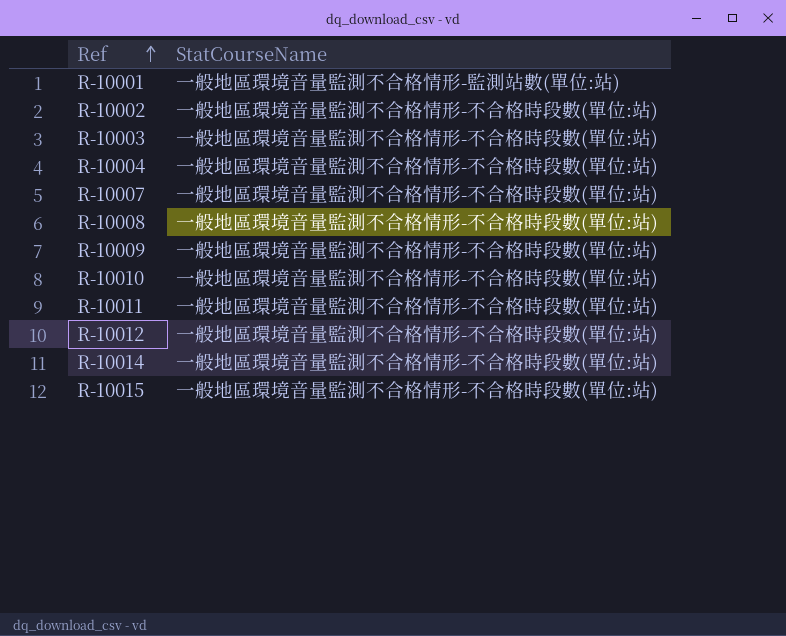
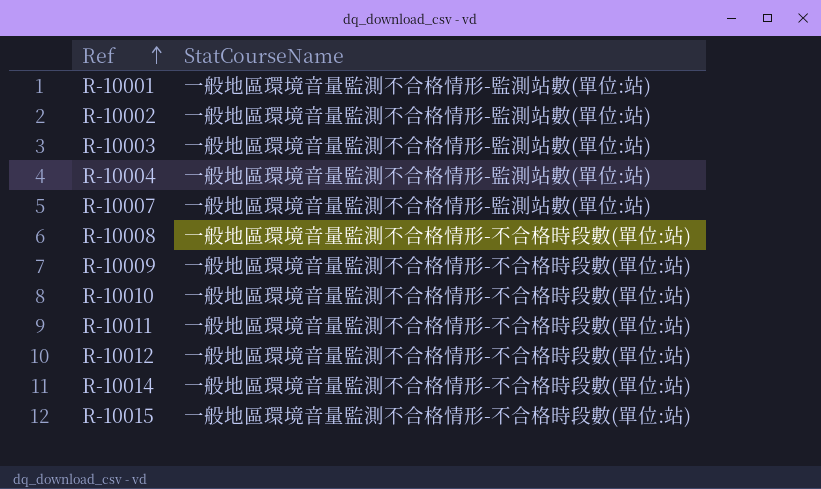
R-10002 | StatCourseName: 一般地區環境音量監測不合格情形-不合格時段數(單位:站) -> 一般地區環境音量監測不合格情形-監測站數(單位:站)
R-10003 | StatCourseName: 一般地區環境音量監測不合格情形-不合格時段數(單位:站) -> 一般地區環境音量監測不合格情形-監測站數(單位:站)
R-10004 | StatCourseName: 一般地區環境音量監測不合格情形-不合格時段數(單位:站) -> 一般地區環境音量監測不合格情形-監測站數(單位:站)
R-10007 | StatCourseName: 一般地區環境音量監測不合格情形-不合格時段數(單位:站) -> 一般地區環境音量監測不合格情形-監測站數(單位:站)

